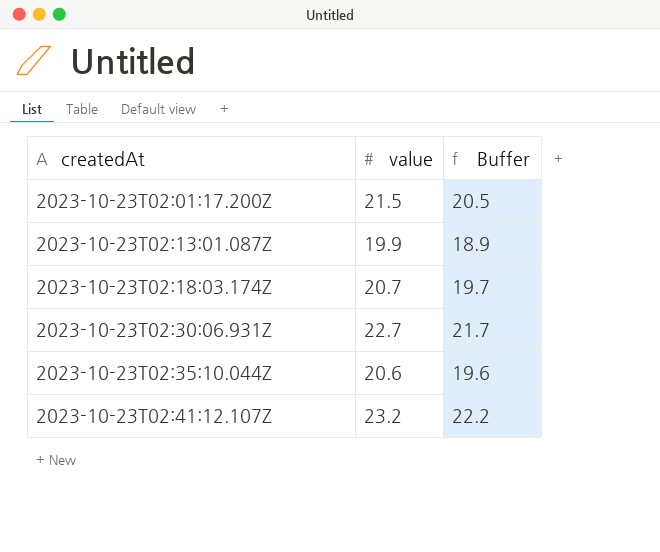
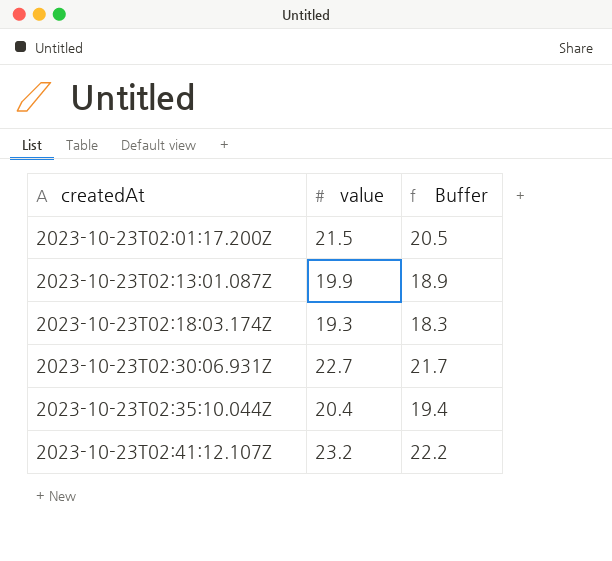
2023-10-23T02:18:03.174Z | value: 20.7 -> 19.3
2023-10-23T02:18:03.174Z | Buffer: 19.7 -> 18.3
2023-10-23T02:35:10.044Z | value: 20.6 -> 20.4
2023-10-23T02:35:10.044Z | Buffer: 19.6 -> 19.4

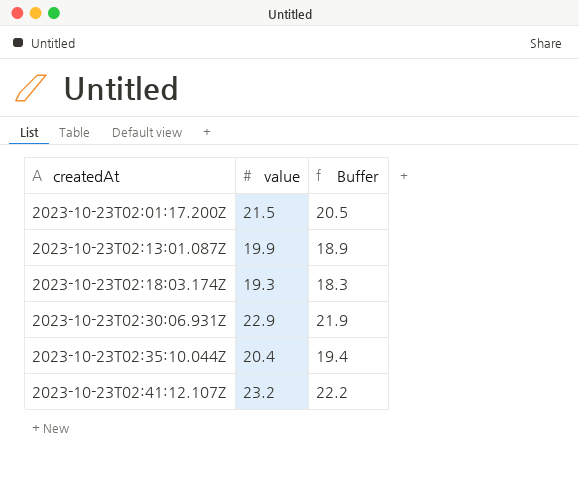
2023-10-23T02:30:06.931Z | value: 22.7 -> 22.9
2023-10-23T02:30:06.931Z | Buffer: 21.7 -> 21.9

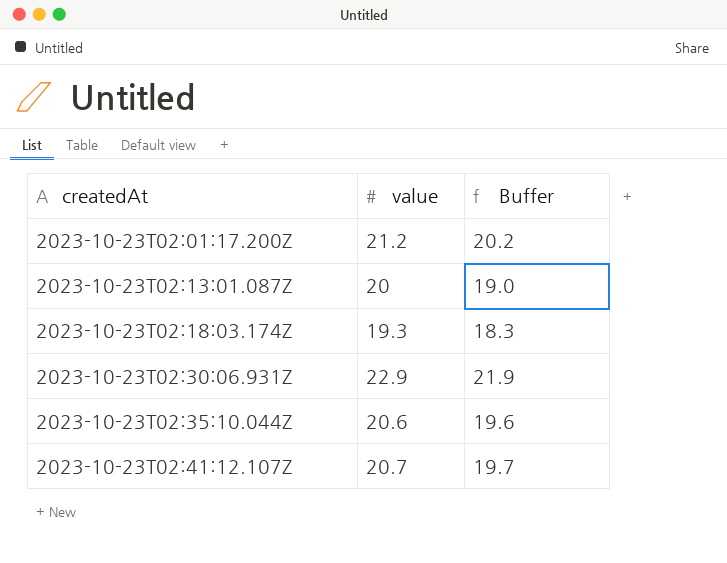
2023-10-23T02:01:17.200Z | value: 21.5 -> 21.2
2023-10-23T02:01:17.200Z | Buffer: 20.5 -> 20.2
2023-10-23T02:13:01.087Z | value: 19.9 -> 20
2023-10-23T02:13:01.087Z | Buffer: 18.9 -> 19.0
2023-10-23T02:35:10.044Z | value: 20.4 -> 20.6
2023-10-23T02:35:10.044Z | Buffer: 19.4 -> 19.6
2023-10-23T02:41:12.107Z | value: 23.2 -> 20.7
2023-10-23T02:41:12.107Z | Buffer: 22.2 -> 19.7

